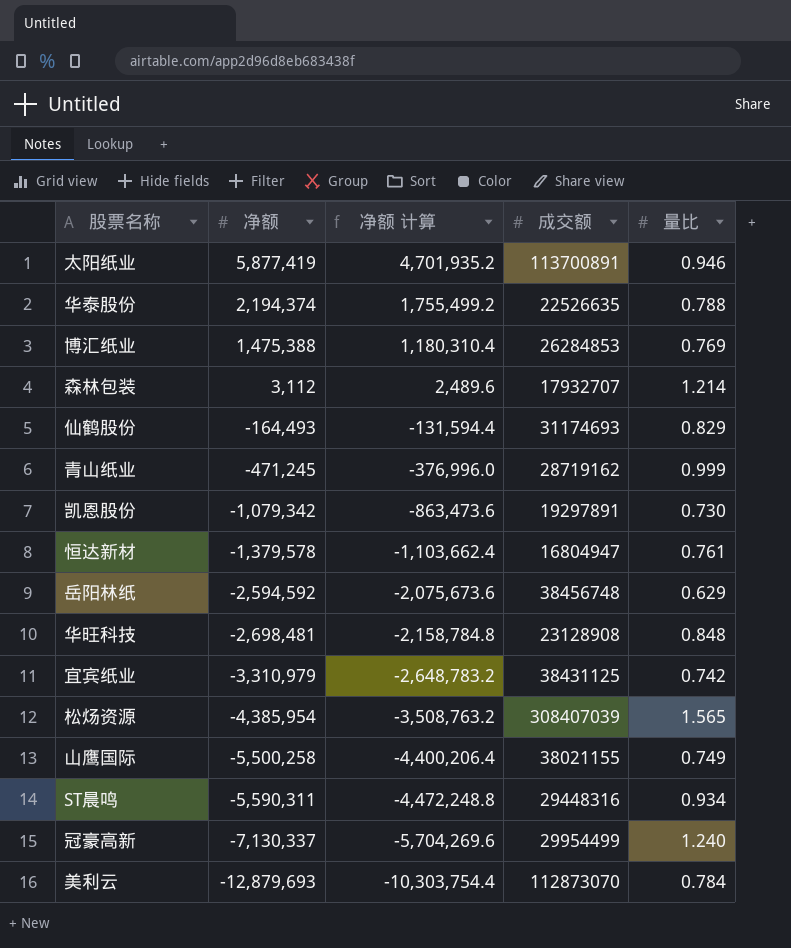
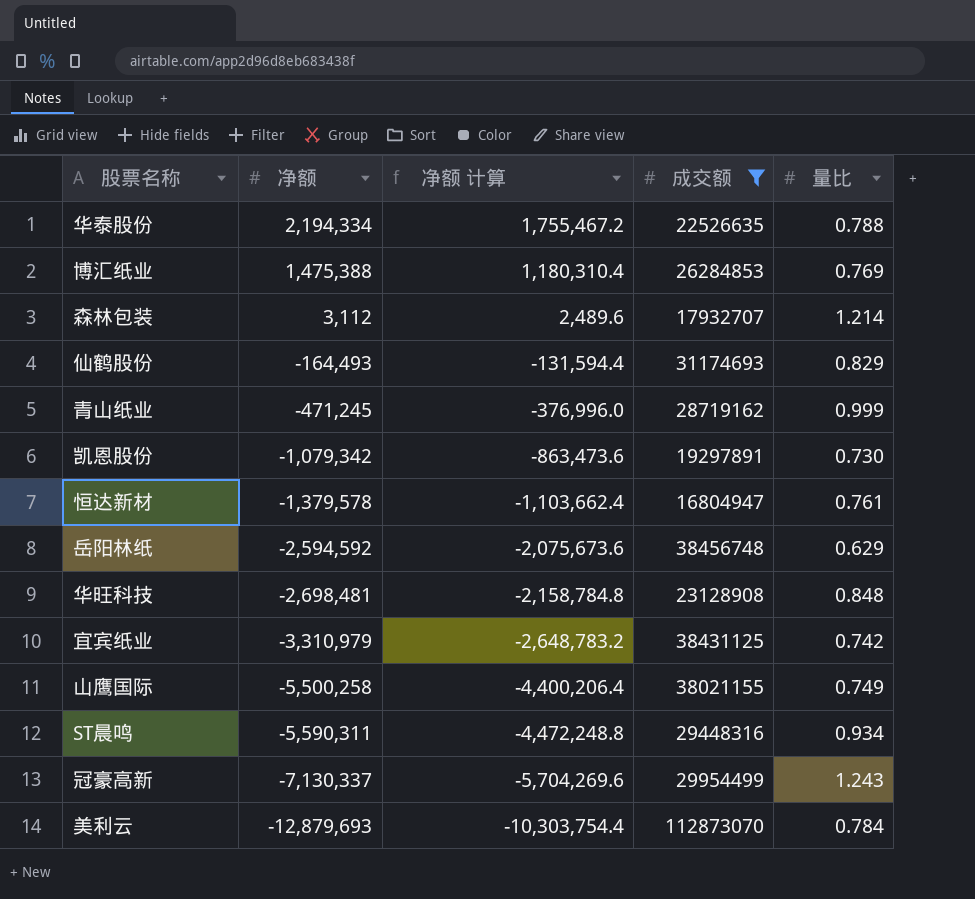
filter: none -> 成交额 <= 112873070
华泰股份 | 净额: 2,194,374 -> 2,194,334
华泰股份 | 净额 计算: 1,755,499.2 -> 1,755,467.2
冠豪高新 | 量比: 1.240 -> 1.243

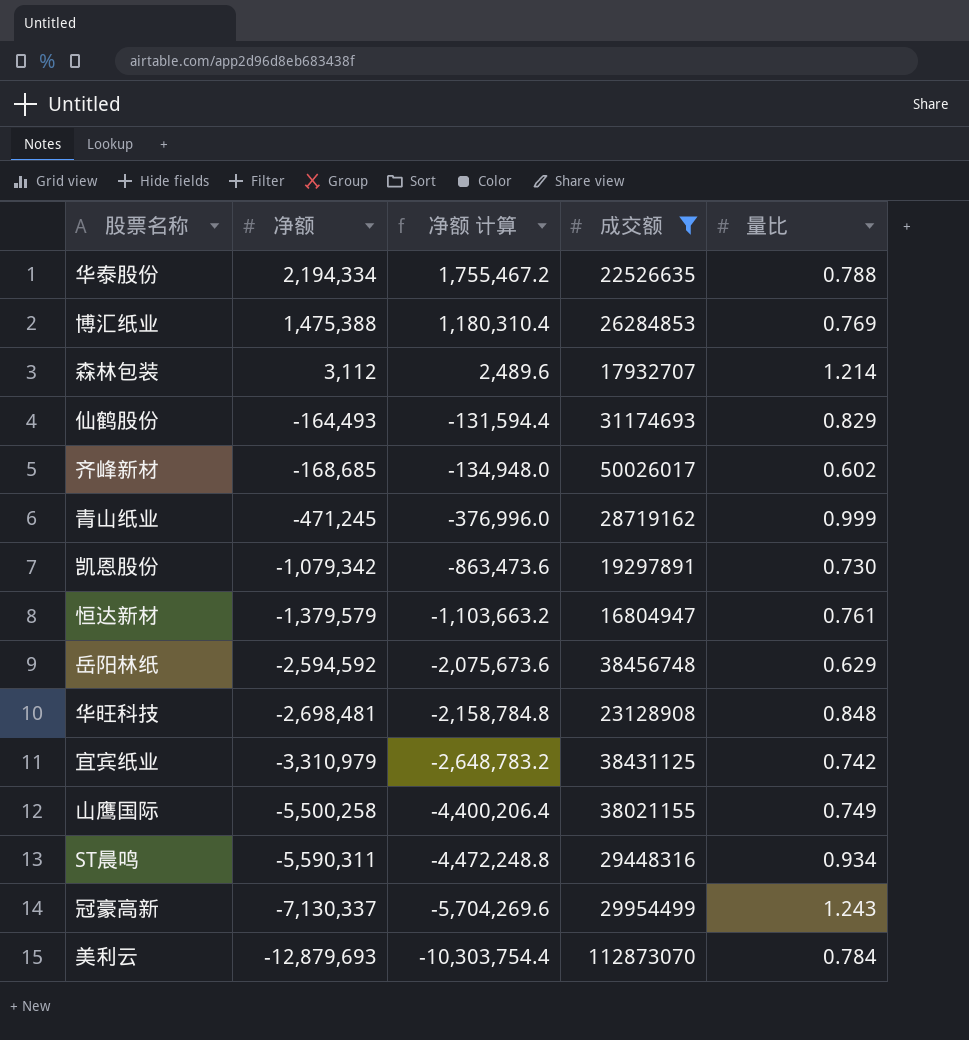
row 齐峰新材: none -> -168,685 | -134,948.0 | 50026017 | 0.602
恒达新材 | 净额: -1,379,578 -> -1,379,579
恒达新材 | 净额 计算: -1,103,662.4 -> -1,103,663.2

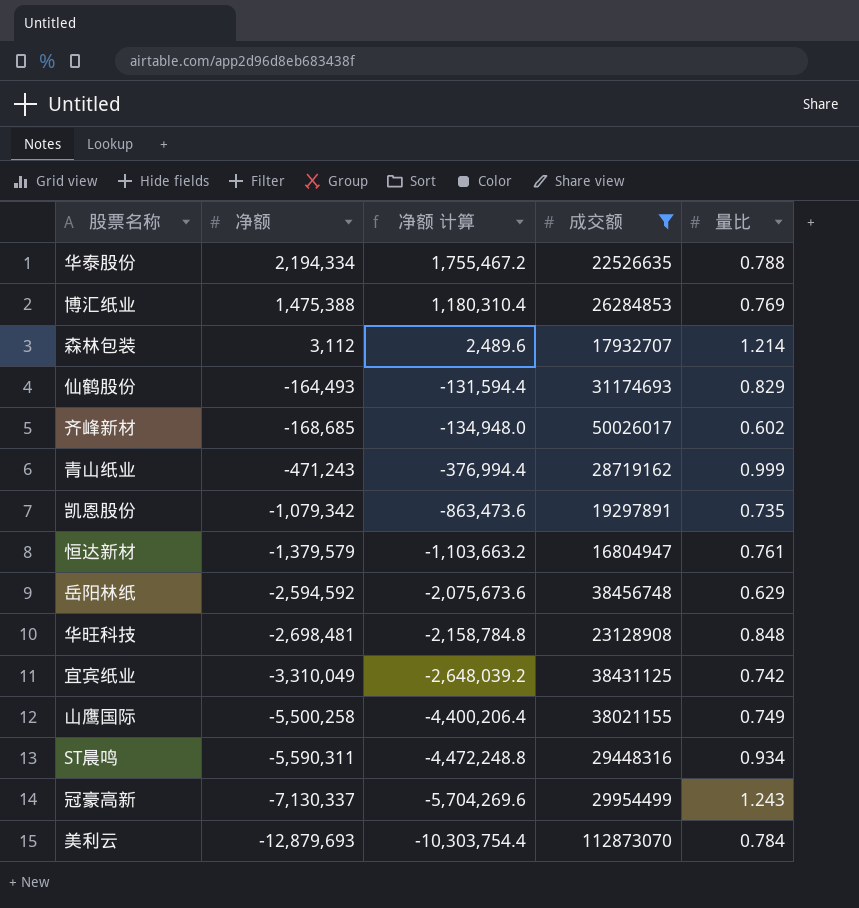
青山纸业 | 净额: -471,245 -> -471,243
青山纸业 | 净额 计算: -376,996.0 -> -376,994.4
凯恩股份 | 量比: 0.730 -> 0.735
宜宾纸业 | 净额: -3,310,979 -> -3,310,049
宜宾纸业 | 净额 计算: -2,648,783.2 -> -2,648,039.2

